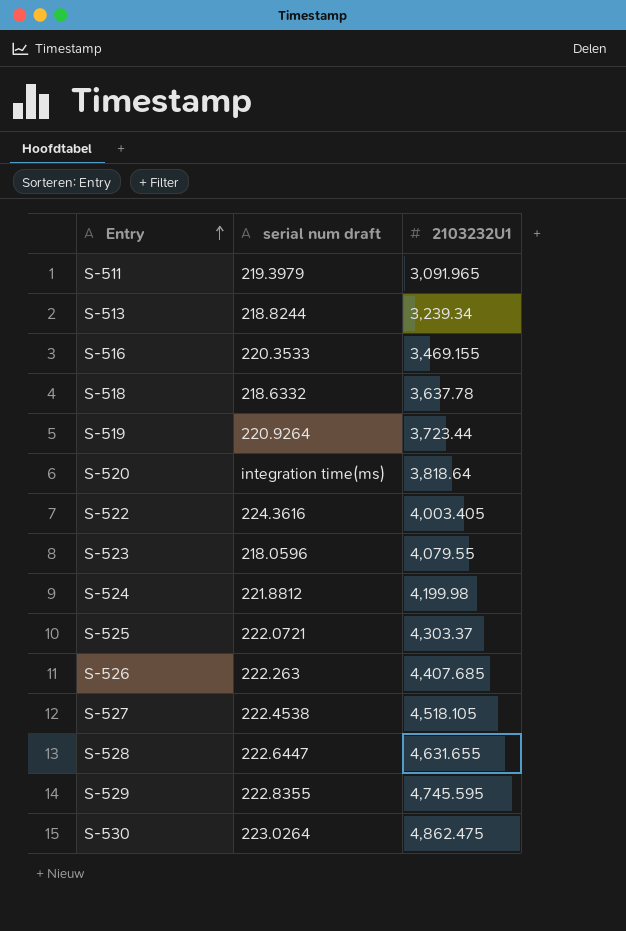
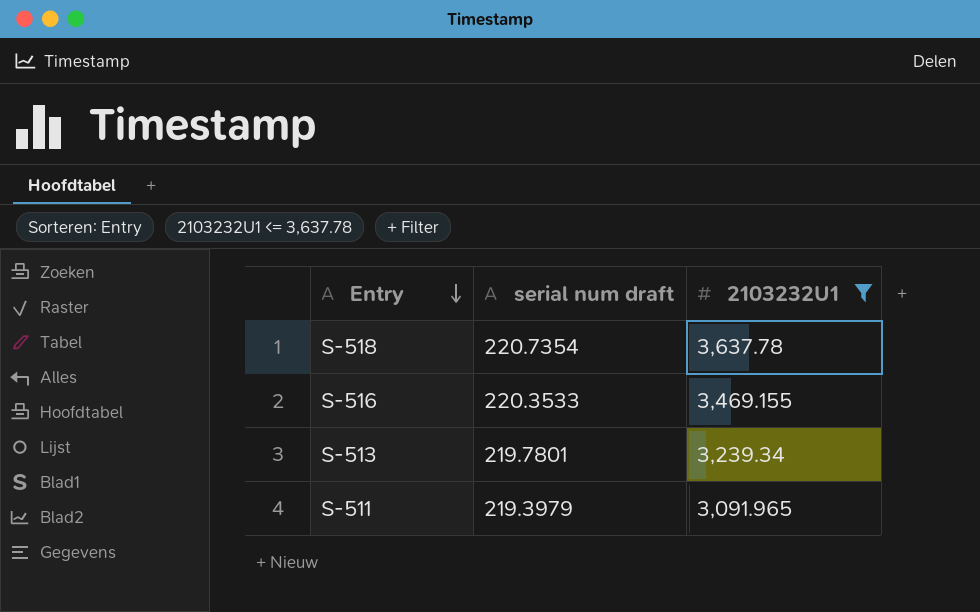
filter: none -> 2103232U1 <= 3,637.78
row order: Entry ascending -> Entry descending
S-518 | serial num draft: 218.6332 -> 220.7354
S-513 | serial num draft: 218.8244 -> 219.7801

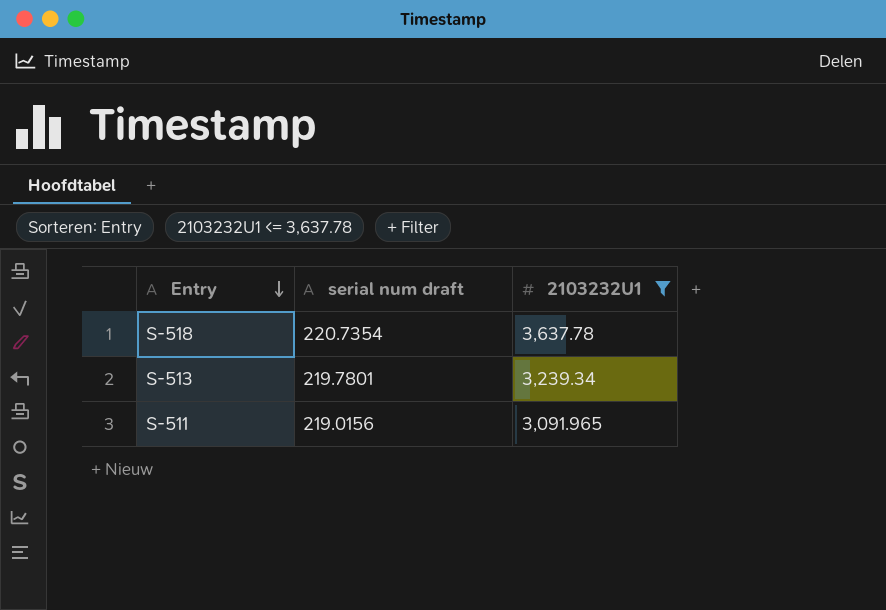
row S-516: 220.3533 | 3,469.155 -> none
S-511 | serial num draft: 219.3979 -> 219.0156

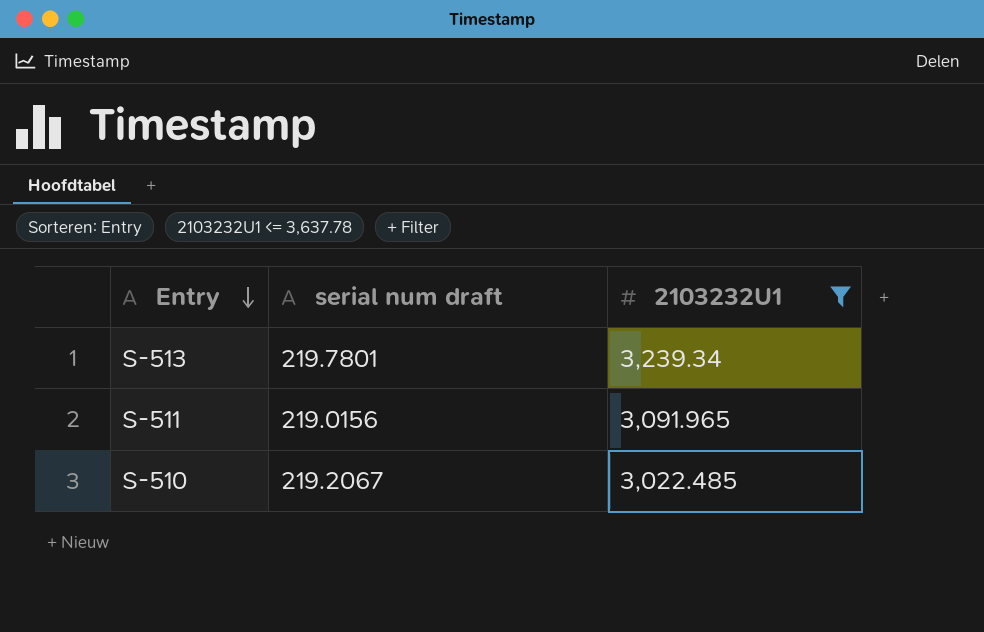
row S-518: 220.7354 | 3,637.78 -> none
row S-510: none -> 219.2067 | 3,022.485

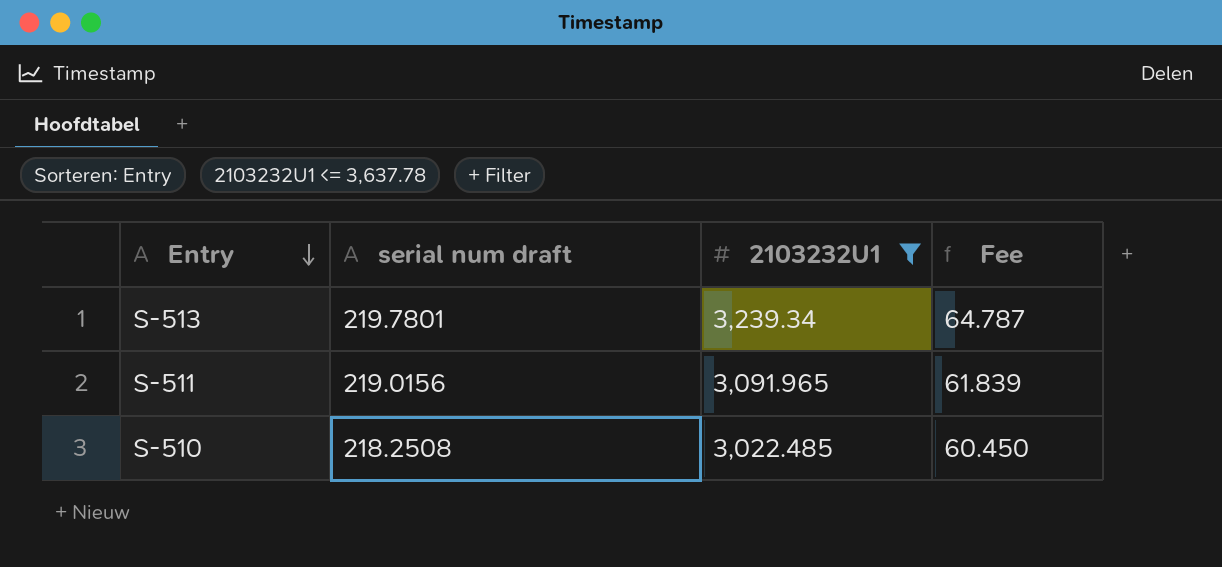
column Fee | formula: none -> [2103232U1] * 0.02
S-510 | serial num draft: 219.2067 -> 218.2508

